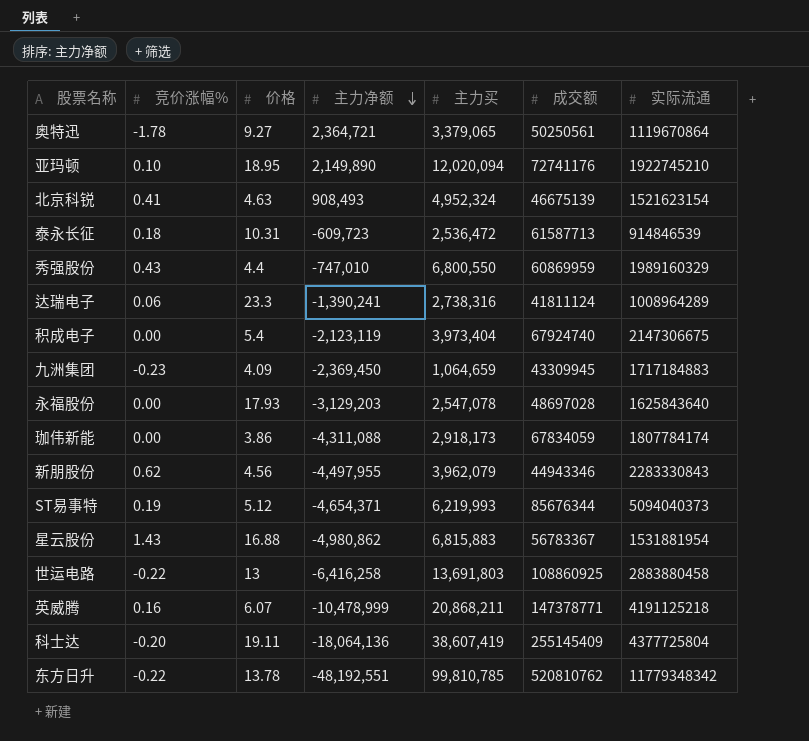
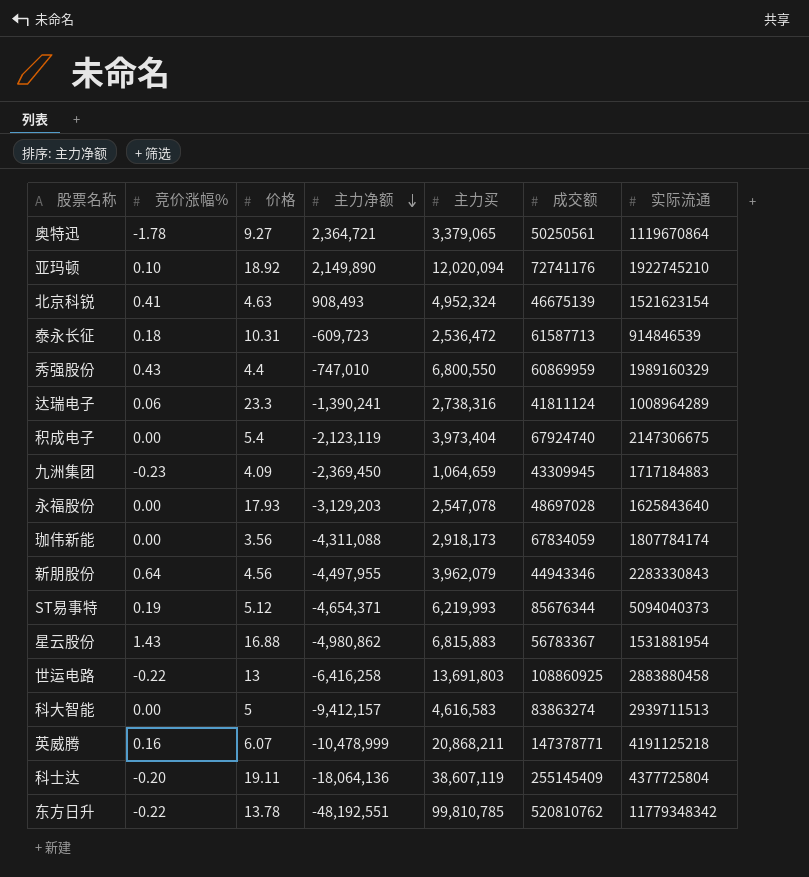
亚玛顿 | 价格: 18.95 -> 18.92
珈伟新能 | 价格: 3.86 -> 3.56
新朋股份 | 竞价涨幅%: 0.62 -> 0.64
row 科大智能: none -> 0.00 | 5 | -9,412,157 | 4,616,583 | 83863274 | 2939711513
科士达 | 主力买: 38,607,419 -> 38,607,119

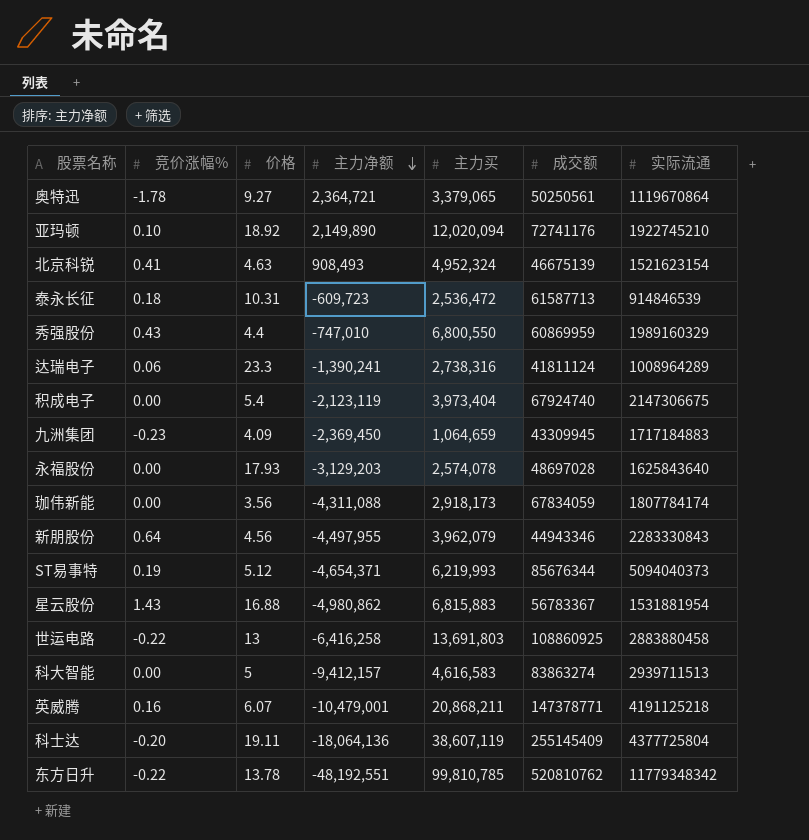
永福股份 | 主力买: 2,547,078 -> 2,574,078
英威腾 | 主力净额: -10,478,999 -> -10,479,001

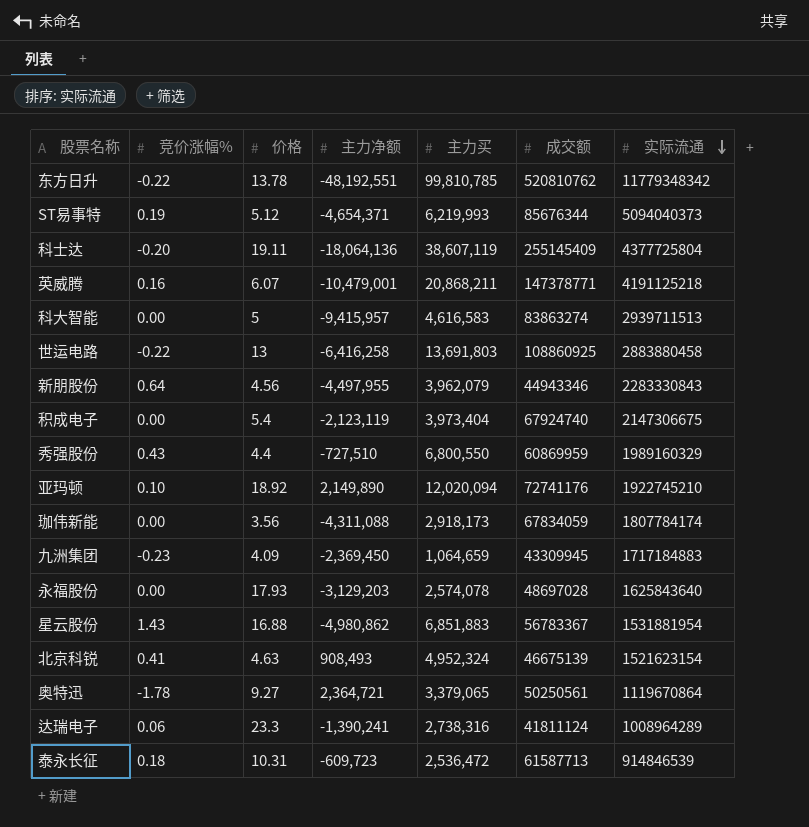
row order: 主力净额 descending -> 实际流通 descending
科大智能 | 主力净额: -9,412,157 -> -9,415,957
秀强股份 | 主力净额: -747,010 -> -727,510
星云股份 | 主力买: 6,815,883 -> 6,851,883

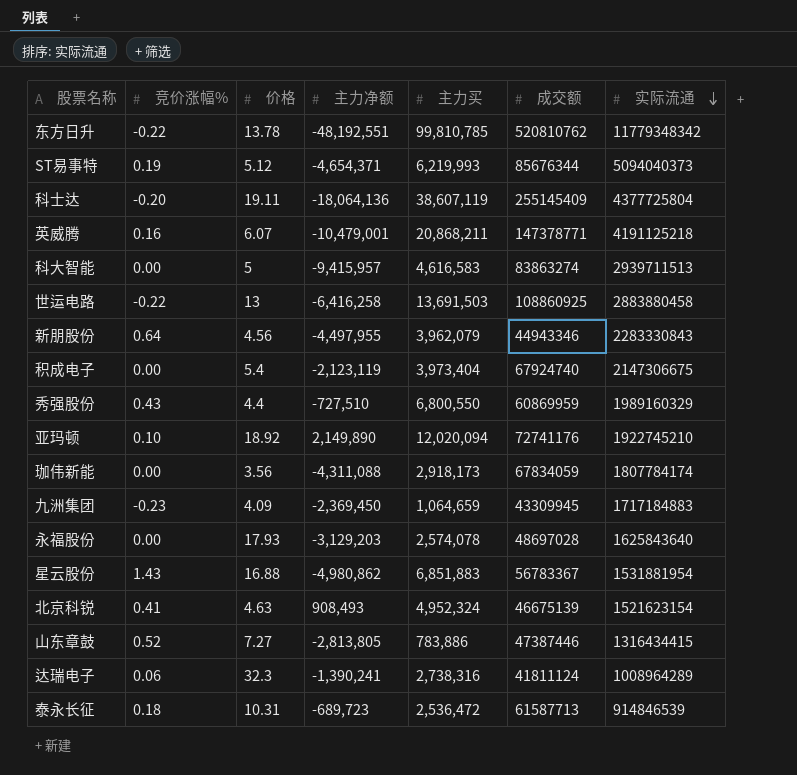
row 奥特迅: -1.78 | 9.27 | 2,364,721 | 3,379,065 | 50250561 | 1119670864 -> none
世运电路 | 主力买: 13,691,803 -> 13,691,503
row 山东章鼓: none -> 0.52 | 7.27 | -2,813,805 | 783,886 | 47387446 | 1316434415
达瑞电子 | 价格: 23.3 -> 32.3
泰永长征 | 主力净额: -609,723 -> -689,723

